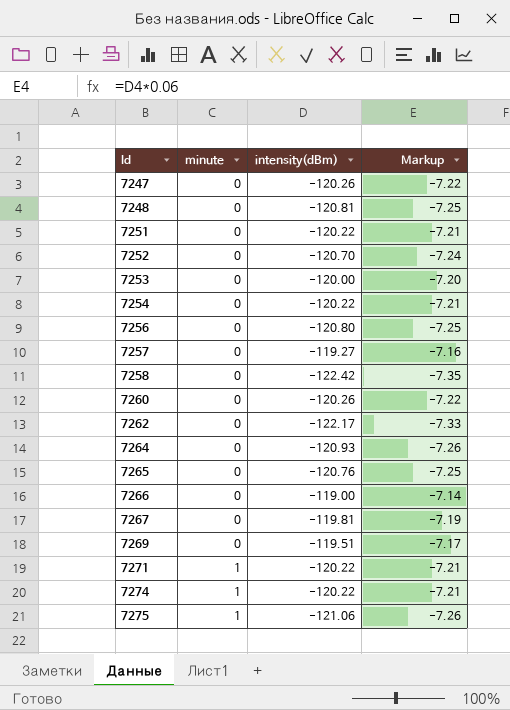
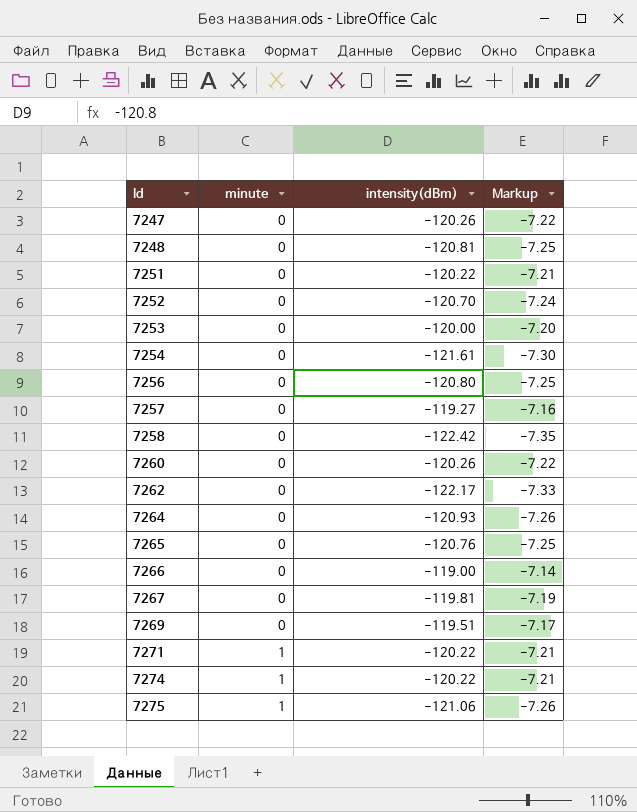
7254 | intensity(dBm): -120.22 -> -121.61
7254 | Markup: -7.21 -> -7.30

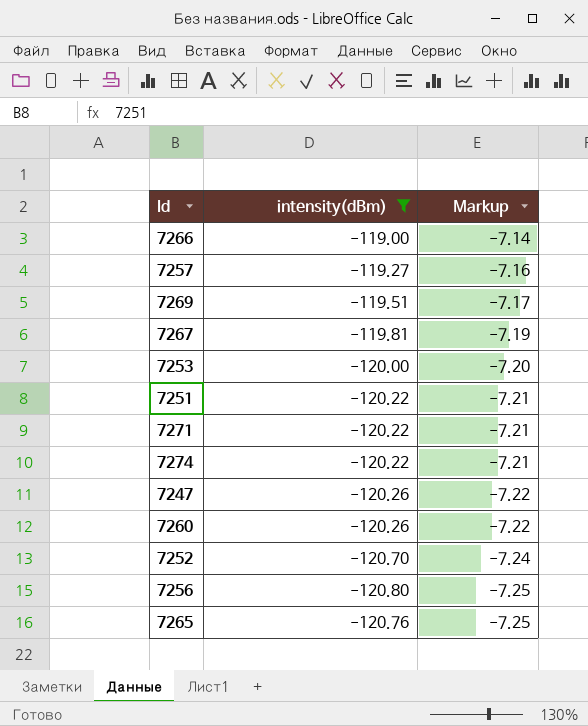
filter: none -> intensity(dBm) >= -120.80
row order: Id ascending -> Markup descending
column minute | position: 2 -> none

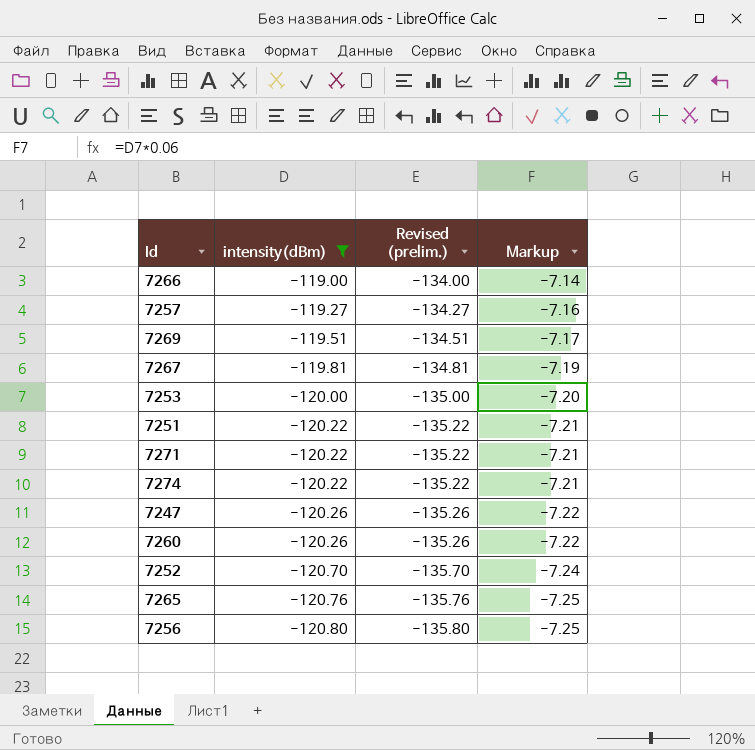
row order: Markup descending -> intensity(dBm) descending
column Revised (prelim.) | formula: none -> [intensity(dBm)] - 15

